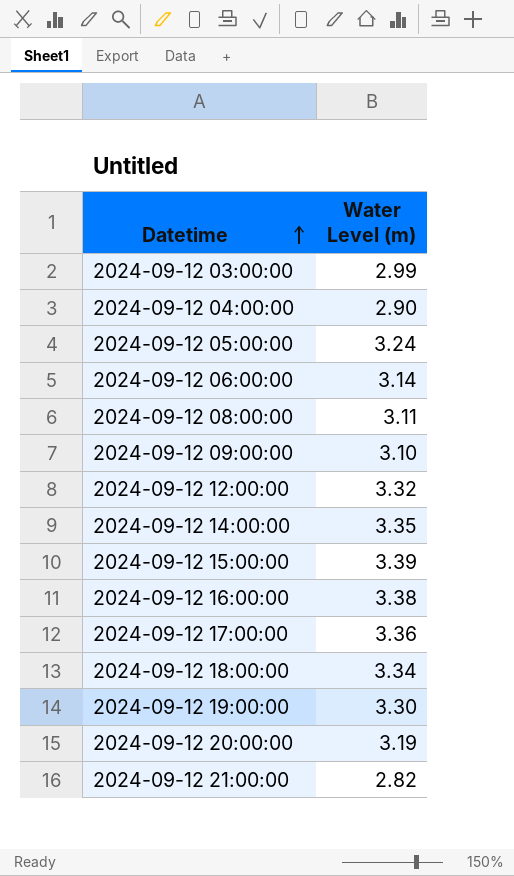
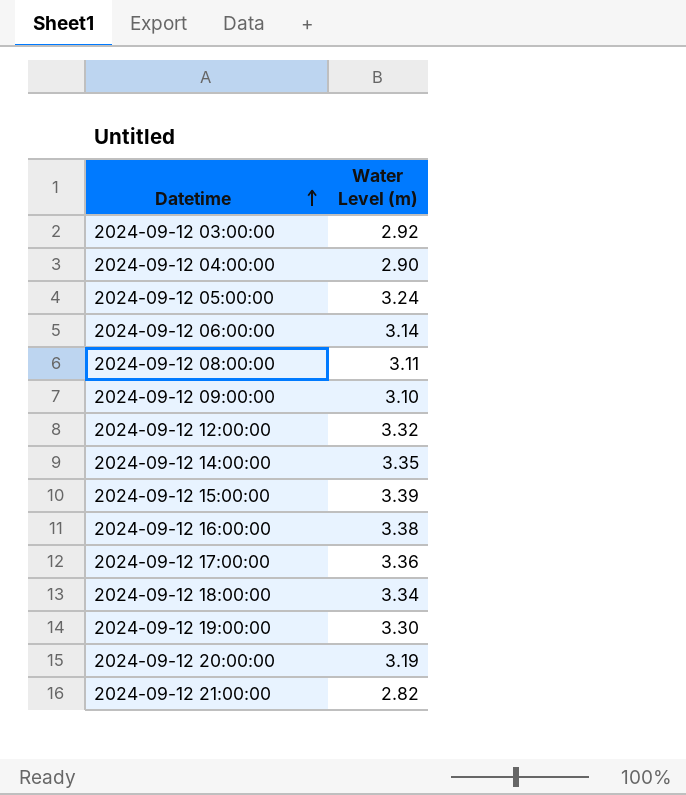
2024-09-12 03:00:00 | Water Level (m): 2.99 -> 2.92

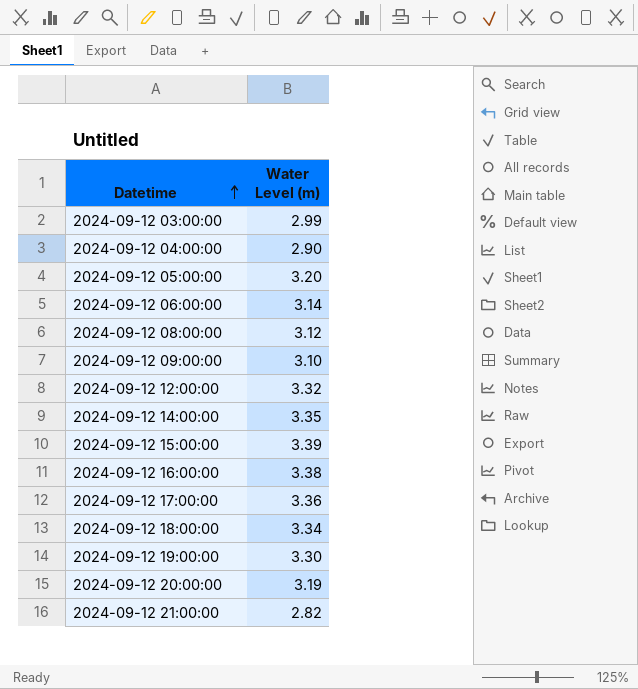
2024-09-12 03:00:00 | Water Level (m): 2.92 -> 2.99
2024-09-12 05:00:00 | Water Level (m): 3.24 -> 3.20
2024-09-12 08:00:00 | Water Level (m): 3.11 -> 3.12

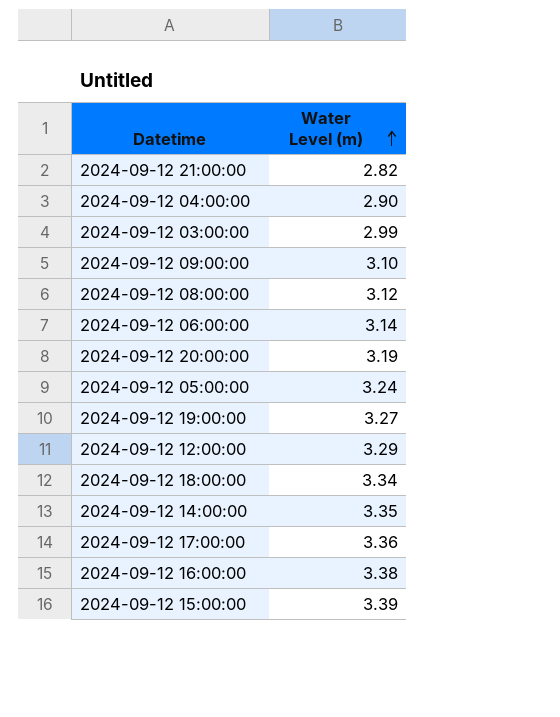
row order: Datetime ascending -> Water Level (m) ascending
2024-09-12 05:00:00 | Water Level (m): 3.20 -> 3.24
2024-09-12 19:00:00 | Water Level (m): 3.30 -> 3.27
2024-09-12 12:00:00 | Water Level (m): 3.32 -> 3.29

